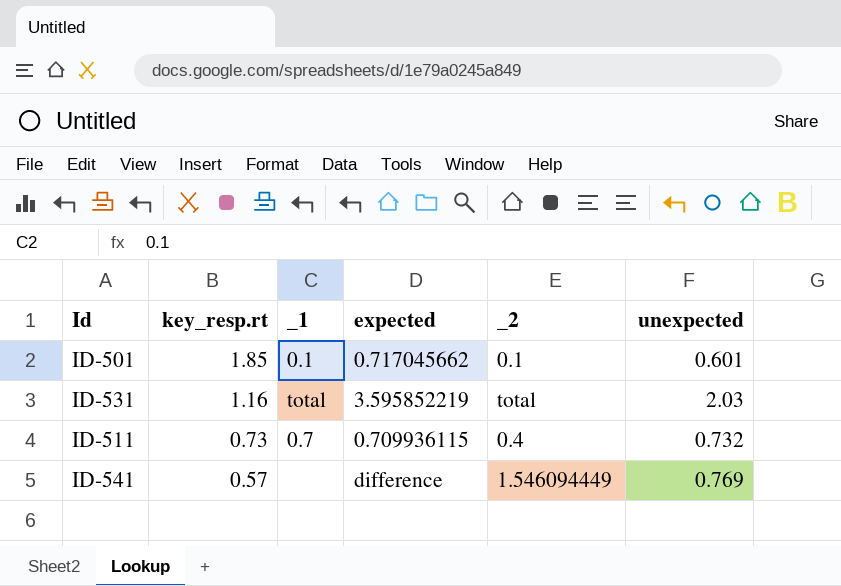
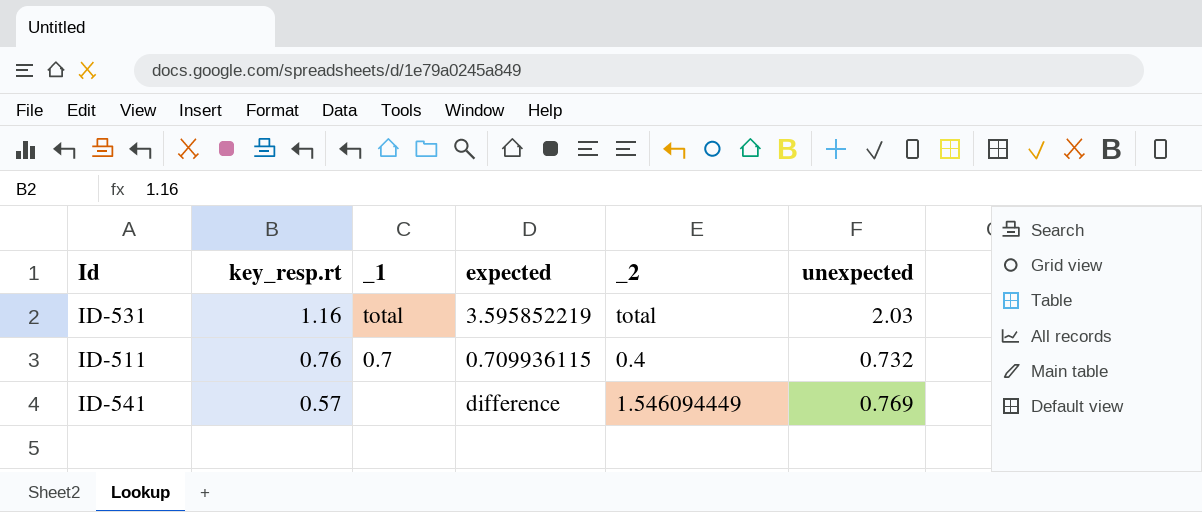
row ID-501: 1.85 | 0.1 | 0.717045662 | 0.1 | 0.601 -> none
ID-511 | key_resp.rt: 0.73 -> 0.76

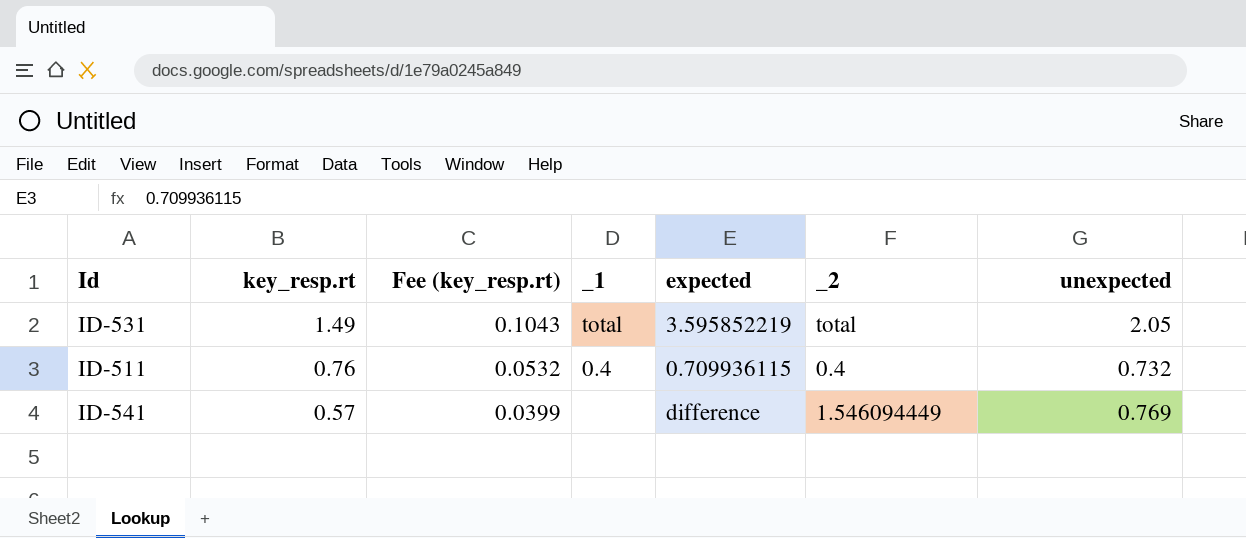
column Fee (key_resp.rt) | formula: none -> [key_resp.rt] * 0.07
ID-531 | key_resp.rt: 1.16 -> 1.49
ID-531 | unexpected: 2.03 -> 2.05
ID-511 | _1: 0.7 -> 0.4

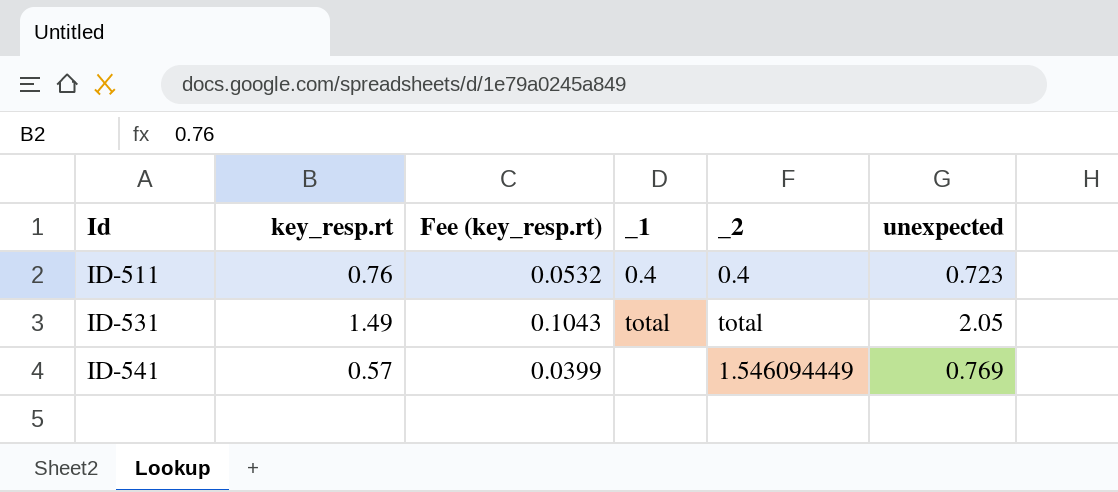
row order: key_resp.rt descending -> Id ascending
column expected | position: 5 -> none
ID-511 | unexpected: 0.732 -> 0.723

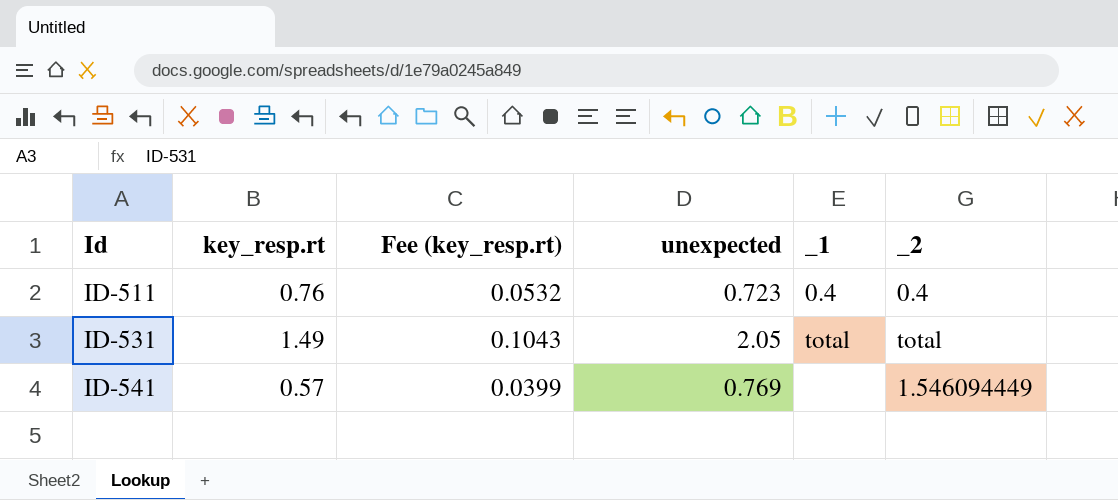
column unexpected | position: 6 -> 4

